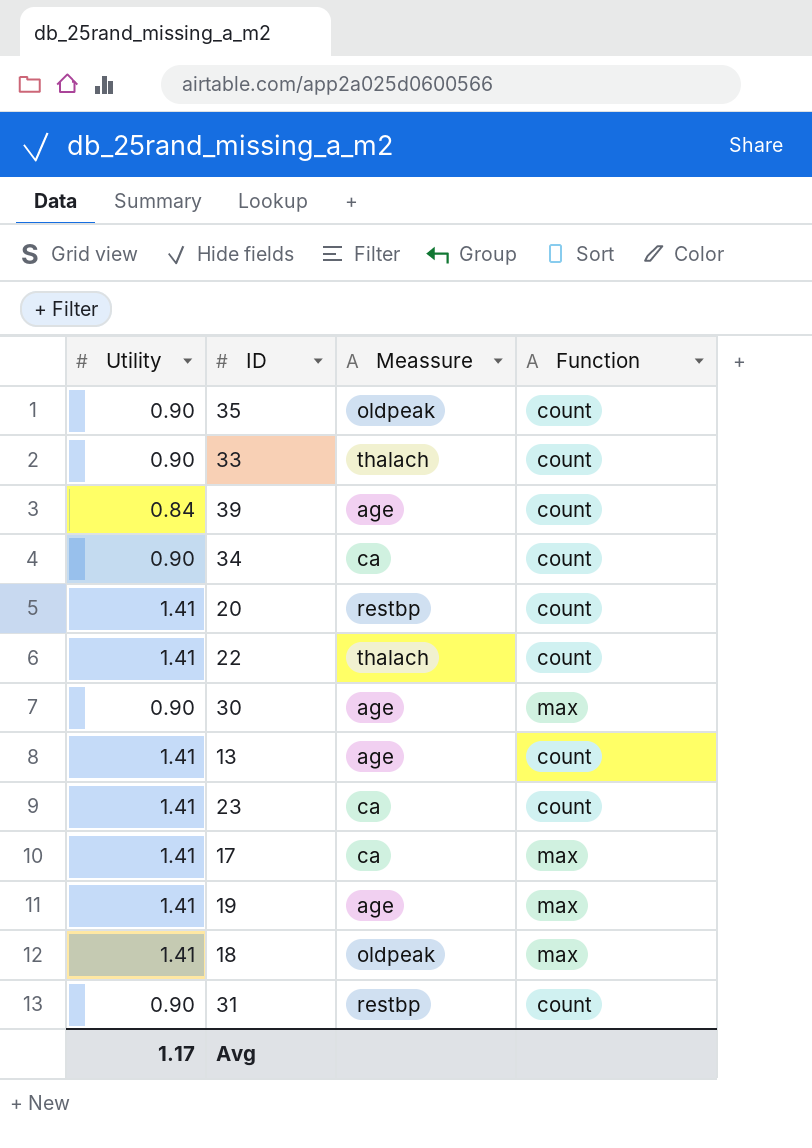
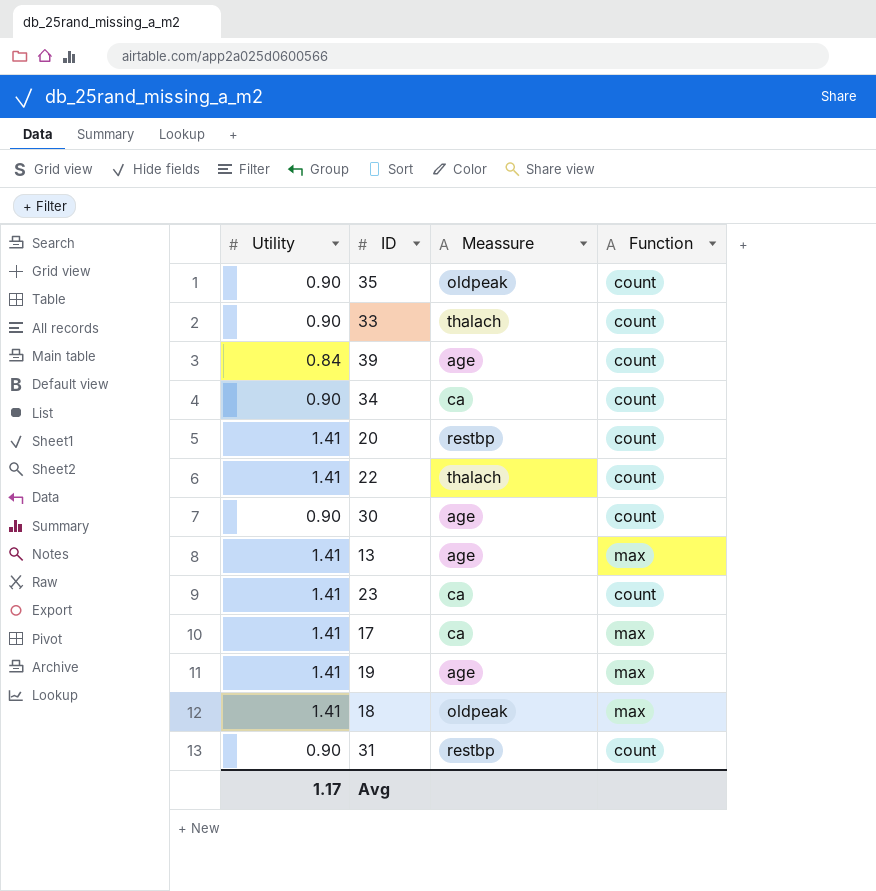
30 | Function: max -> count
13 | Function: count -> max

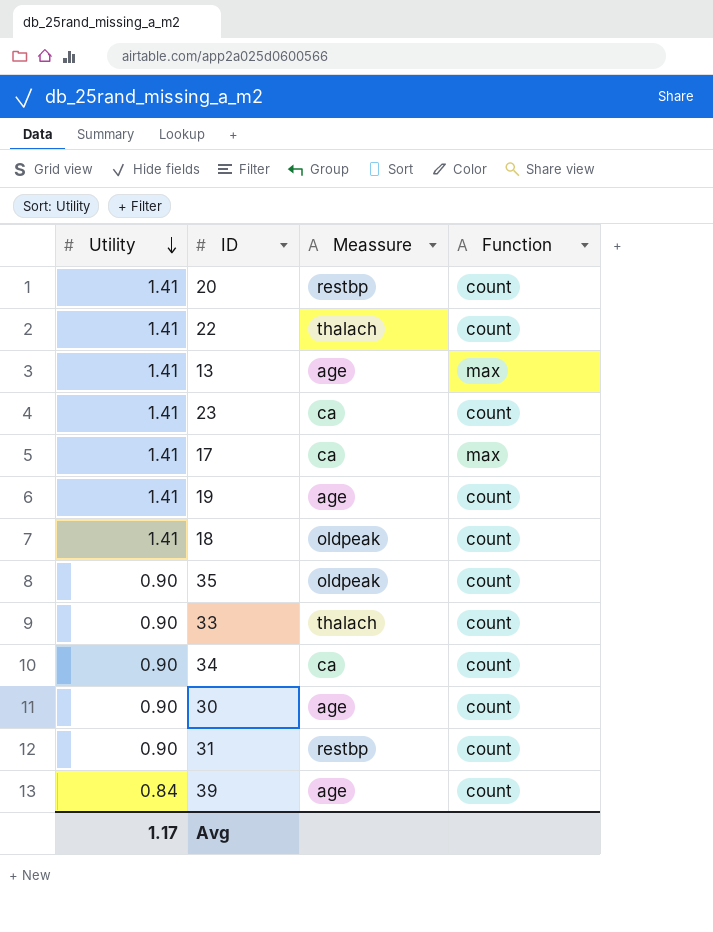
row order: none -> Utility descending
19 | Function: max -> count
18 | Function: max -> count

